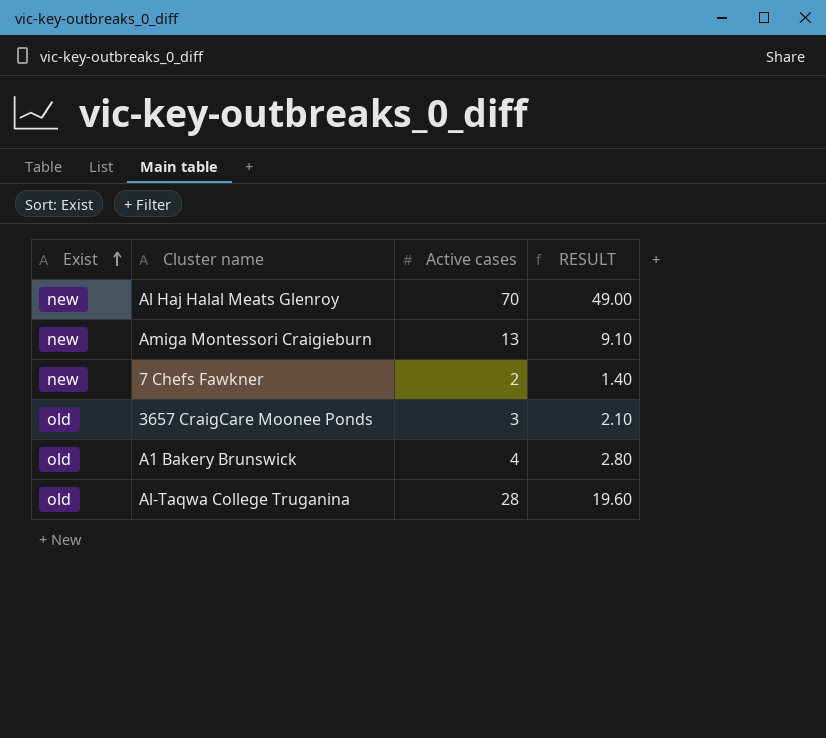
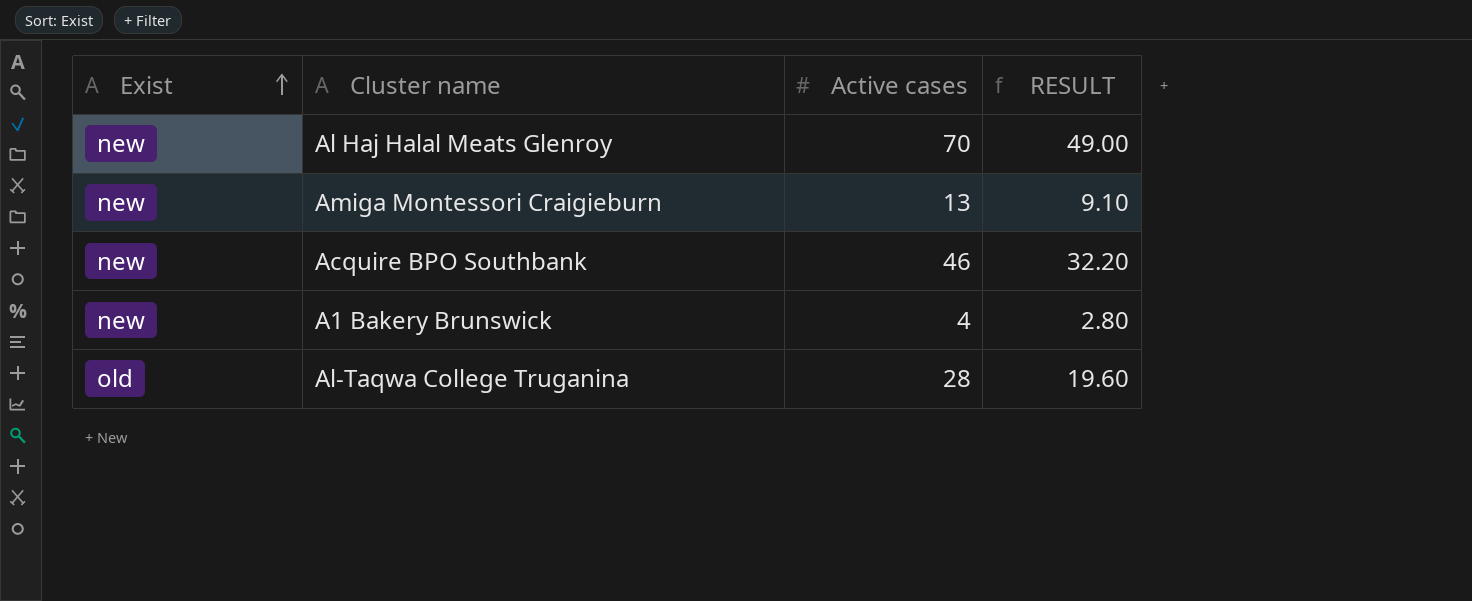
row 7 Chefs Fawkner: new | 2 | 1.40 -> none
row 3657 CraigCare Moonee Ponds: old | 3 | 2.10 -> none
row Acquire BPO Southbank: none -> new | 46 | 32.20
A1 Bakery Brunswick | Exist: old -> new

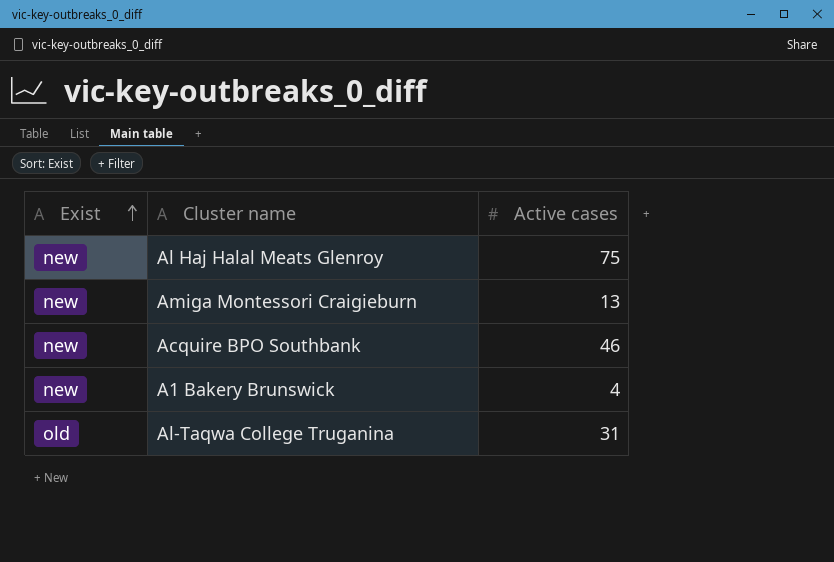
column RESULT | formula: [Active cases] * 0.7 -> none
Al Haj Halal Meats Glenroy | Active cases: 70 -> 75
Al-Taqwa College Truganina | Active cases: 28 -> 31

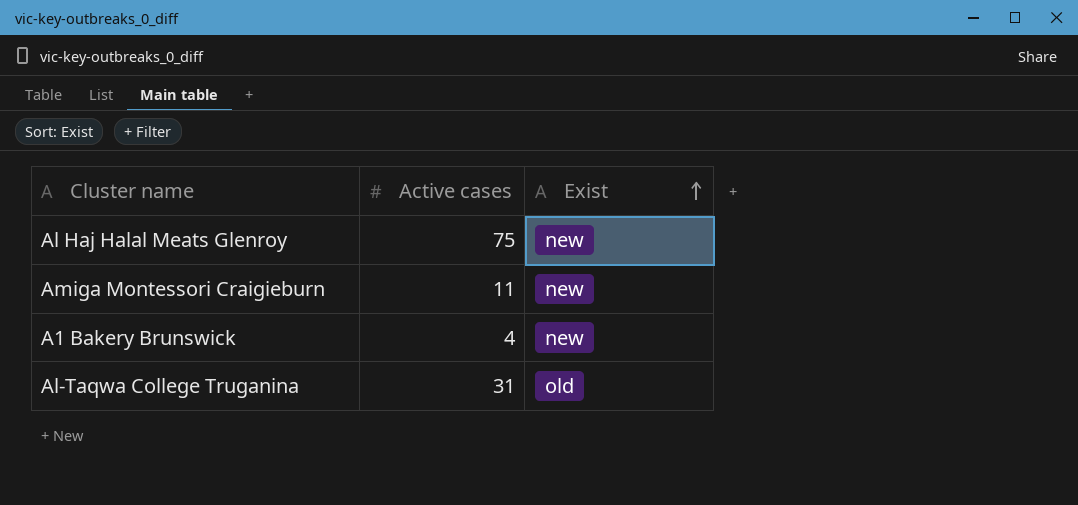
column Exist | position: 1 -> 3
row Acquire BPO Southbank: new | 46 -> none
Amiga Montessori Craigieburn | Active cases: 13 -> 11

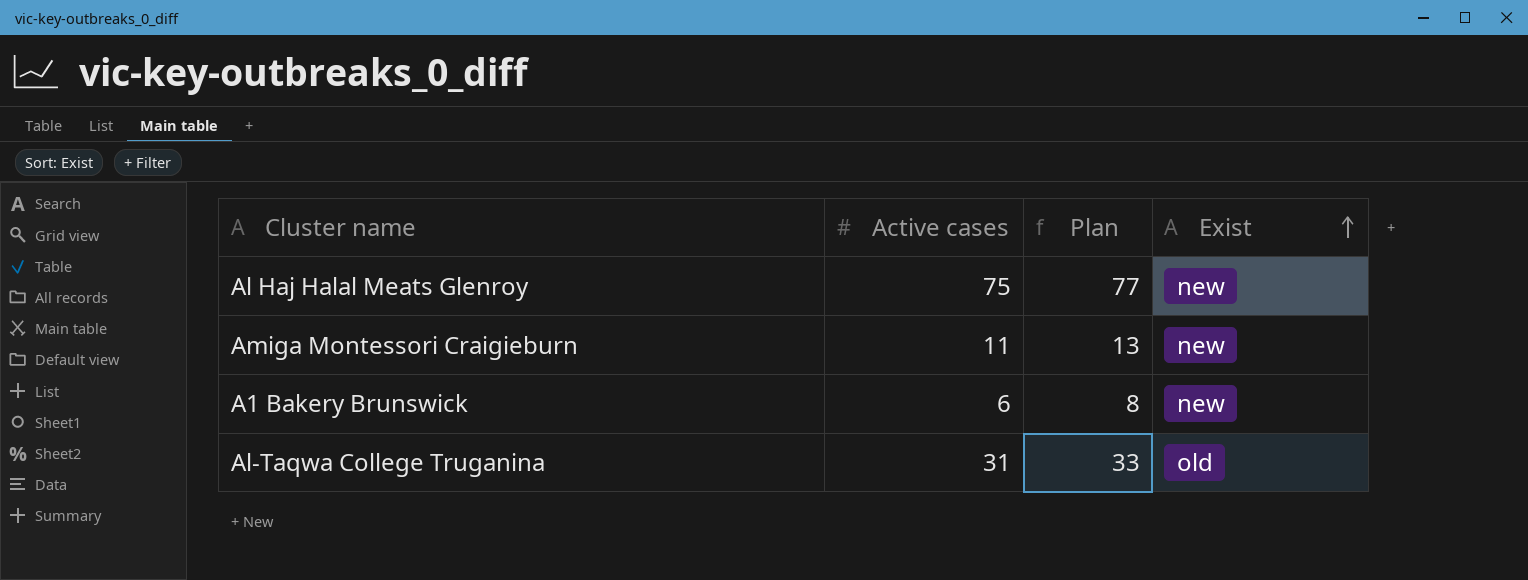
column Plan | formula: none -> [Active cases] + 2
A1 Bakery Brunswick | Active cases: 4 -> 6

